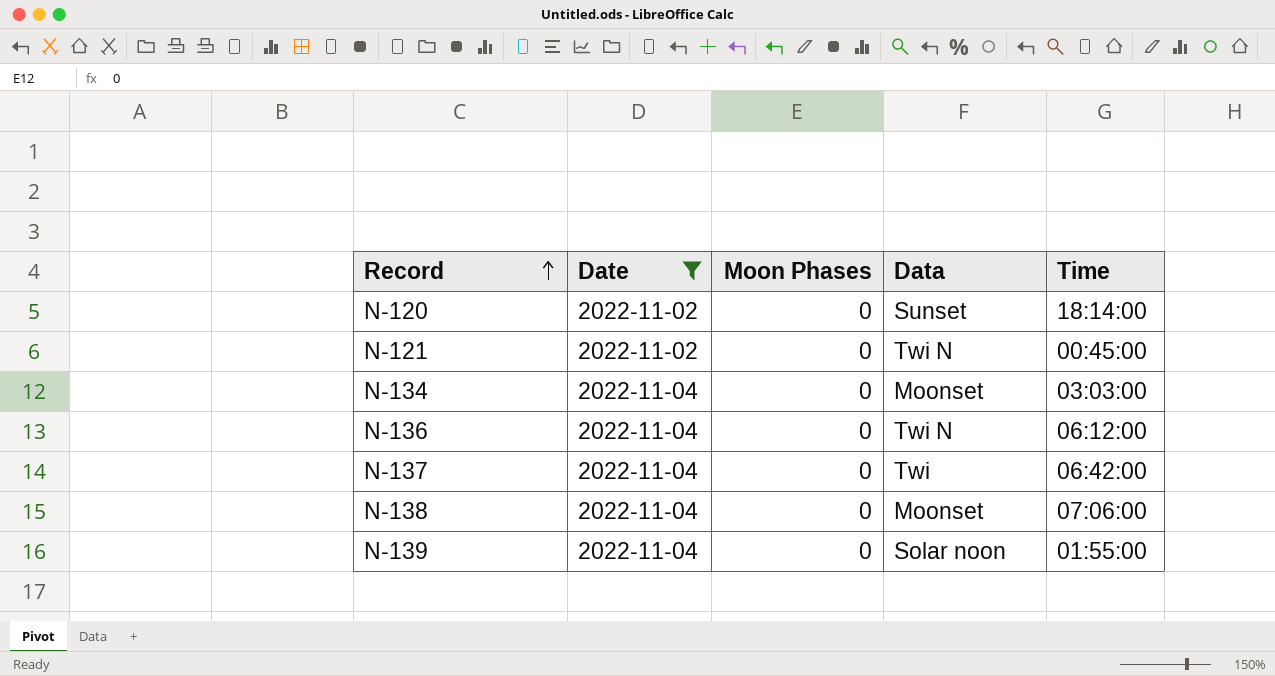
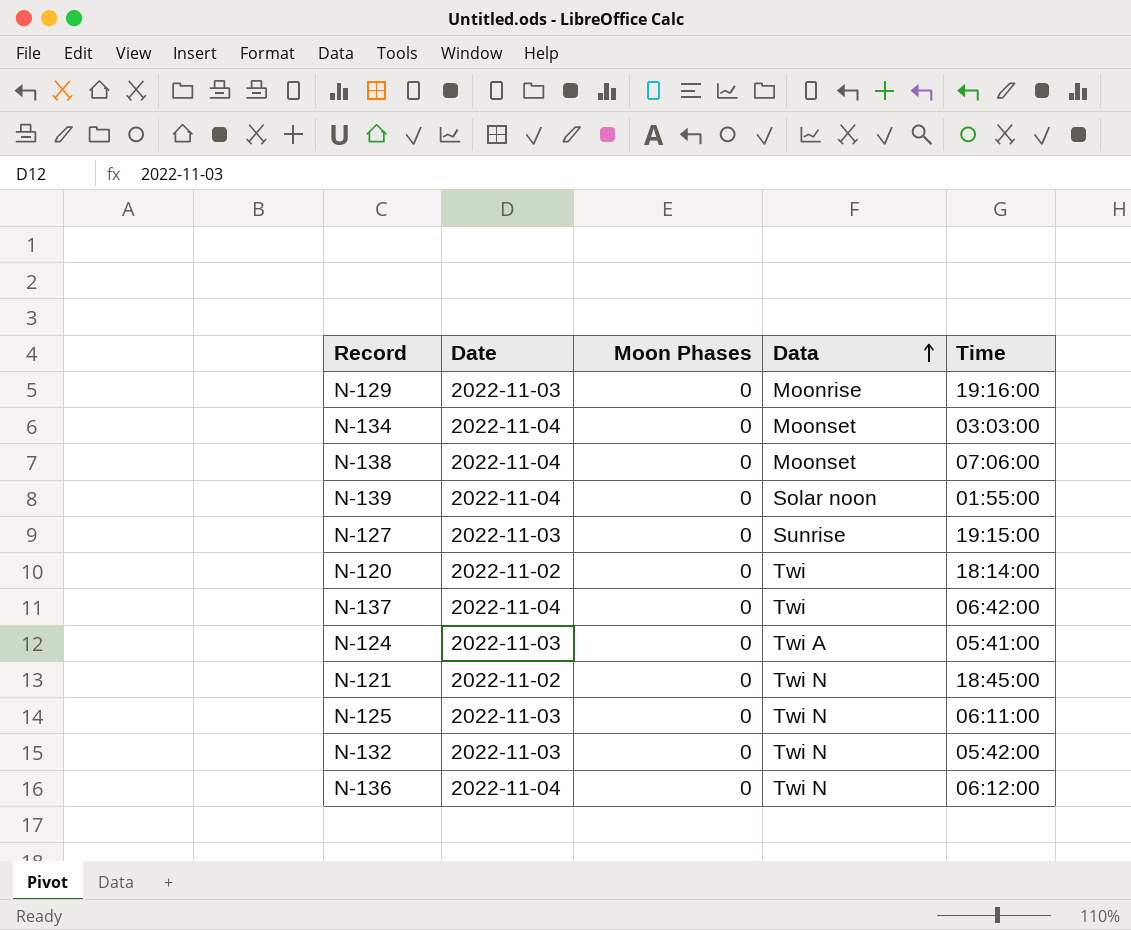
filter: Date != 2022-11-03 -> none
row order: Record ascending -> Data ascending
N-120 | Data: Sunset -> Twi
N-121 | Time: 00:45:00 -> 18:45:00

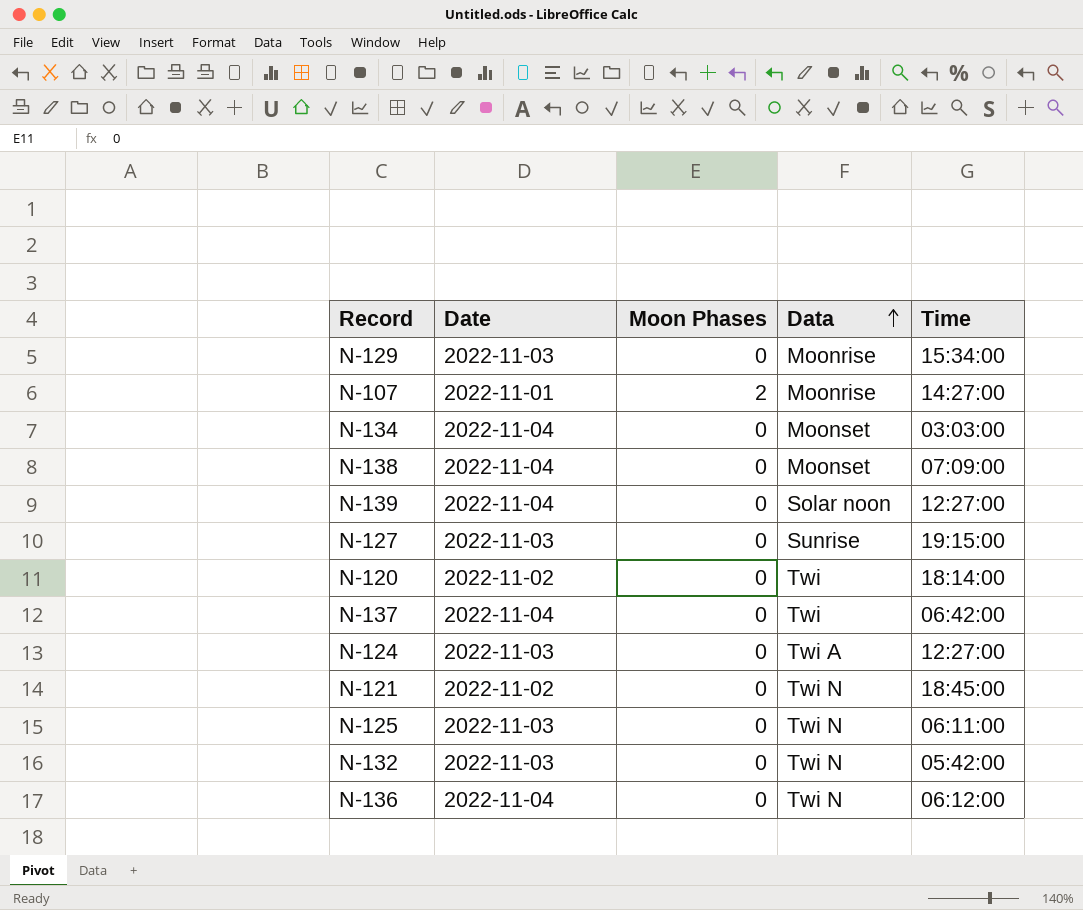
N-129 | Time: 19:16:00 -> 15:34:00
row N-107: none -> 2022-11-01 | 2 | Moonrise | 14:27:00
N-138 | Time: 07:06:00 -> 07:09:00
N-139 | Time: 01:55:00 -> 12:27:00
N-124 | Time: 05:41:00 -> 12:27:00

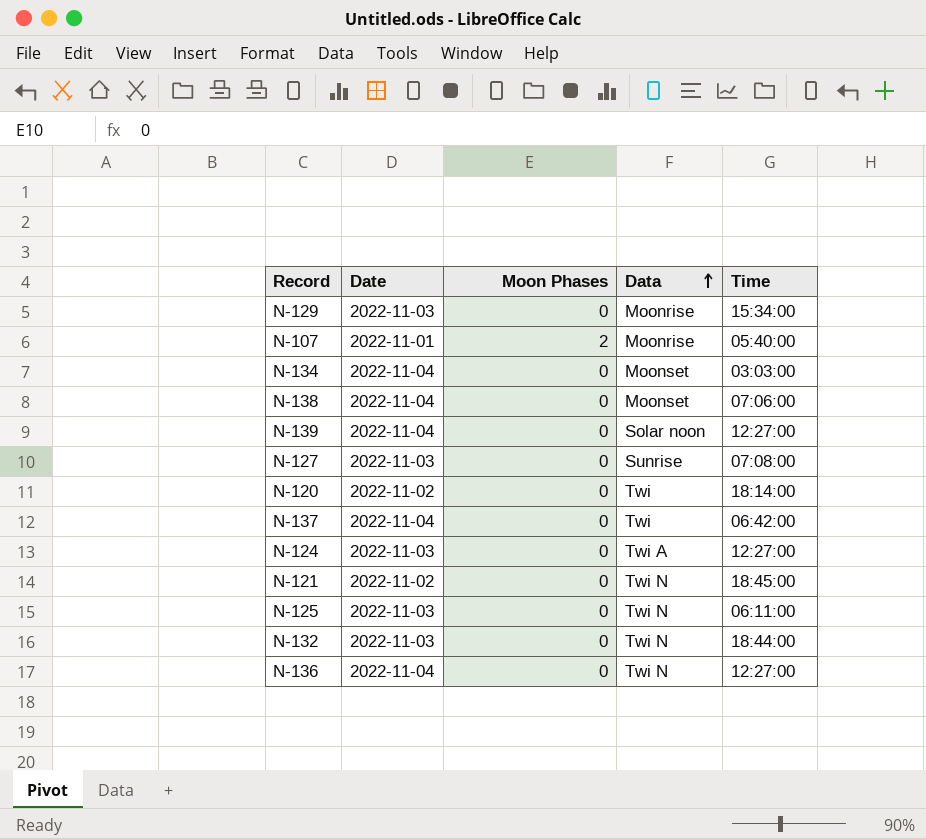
N-107 | Time: 14:27:00 -> 05:40:00
N-138 | Time: 07:09:00 -> 07:06:00
N-127 | Time: 19:15:00 -> 07:08:00
N-132 | Time: 05:42:00 -> 18:44:00
N-136 | Time: 06:12:00 -> 12:27:00

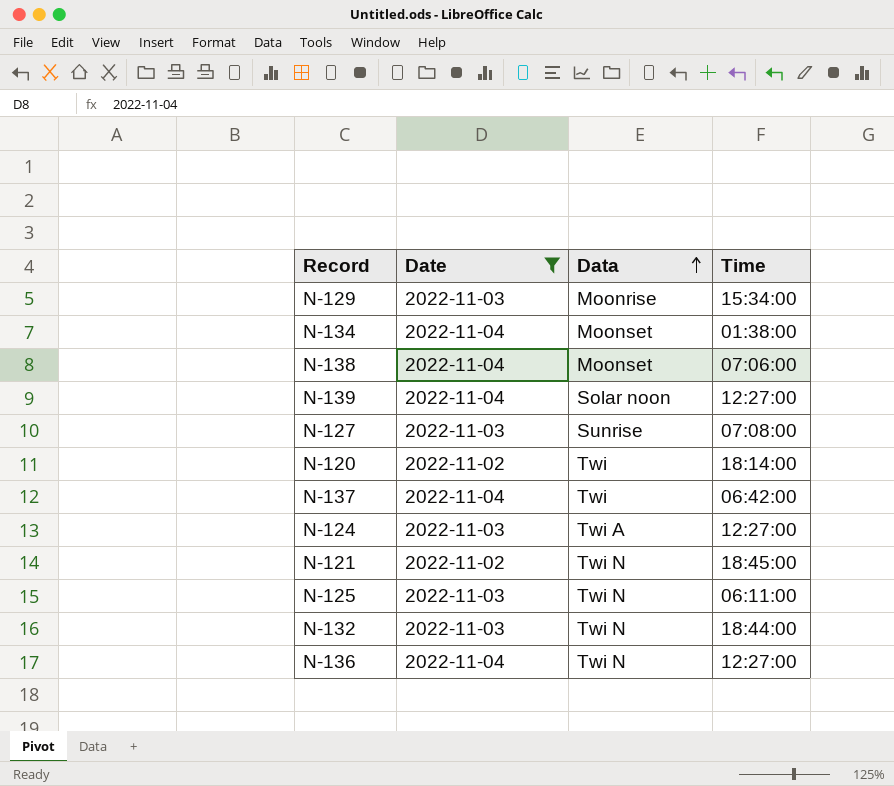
filter: none -> Date != 2022-11-01
column Moon Phases | position: 3 -> none
N-134 | Time: 03:03:00 -> 01:38:00

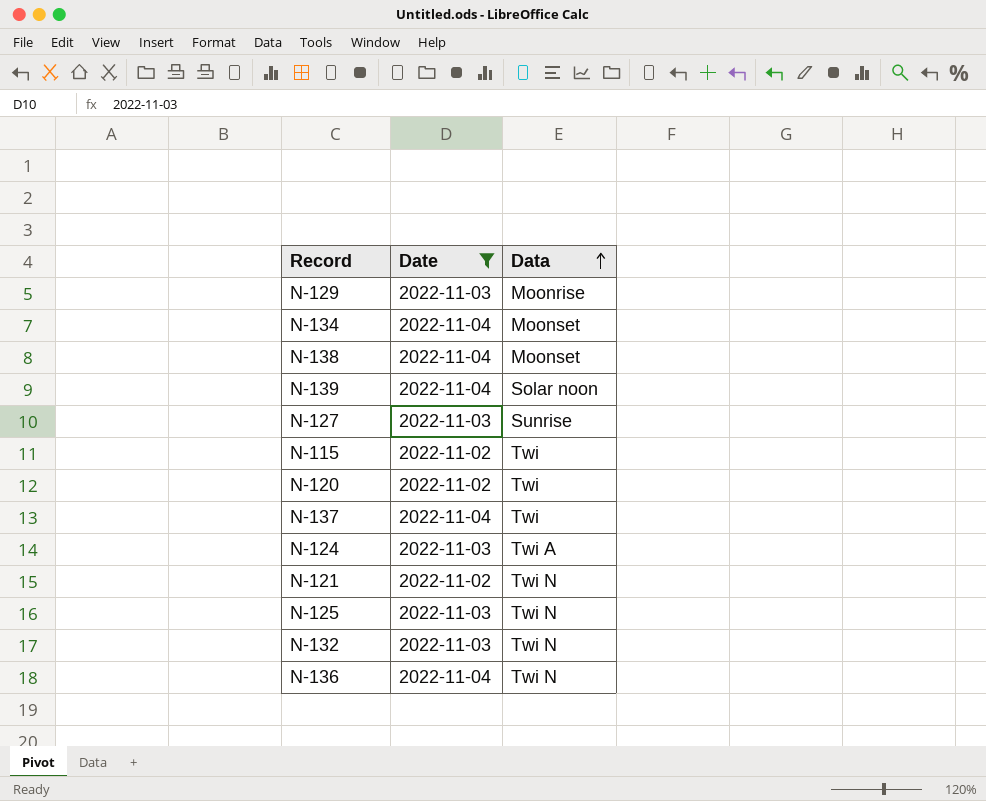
column Time | position: 4 -> none
row N-115: none -> 2022-11-02 | Twi

